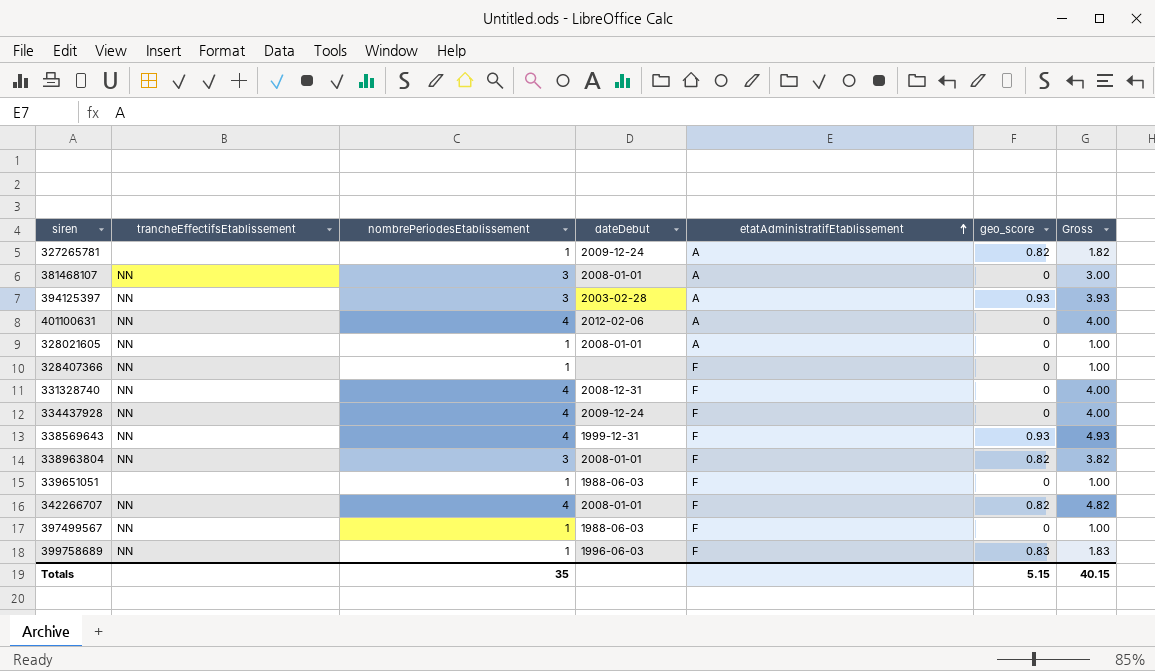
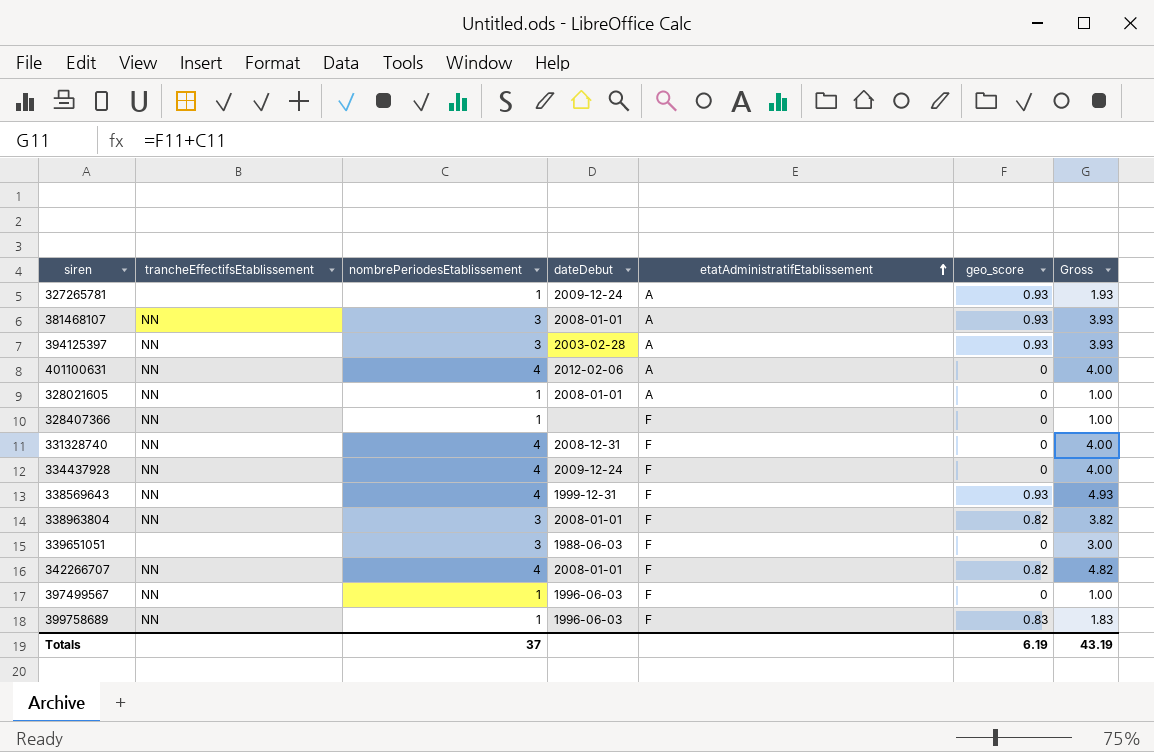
327265781 | geo_score: 0.82 -> 0.93
327265781 | Gross: 1.82 -> 1.93
381468107 | geo_score: 0 -> 0.93
381468107 | Gross: 3.00 -> 3.93
339651051 | nombrePeriodesEtablissement: 1 -> 3
339651051 | Gross: 1.00 -> 3.00
397499567 | dateDebut: 1988-06-03 -> 1996-06-03
Totals | nombrePeriodesEtablissement: 35 -> 37
Totals | geo_score: 5.15 -> 6.19
Totals | Gross: 40.15 -> 43.19

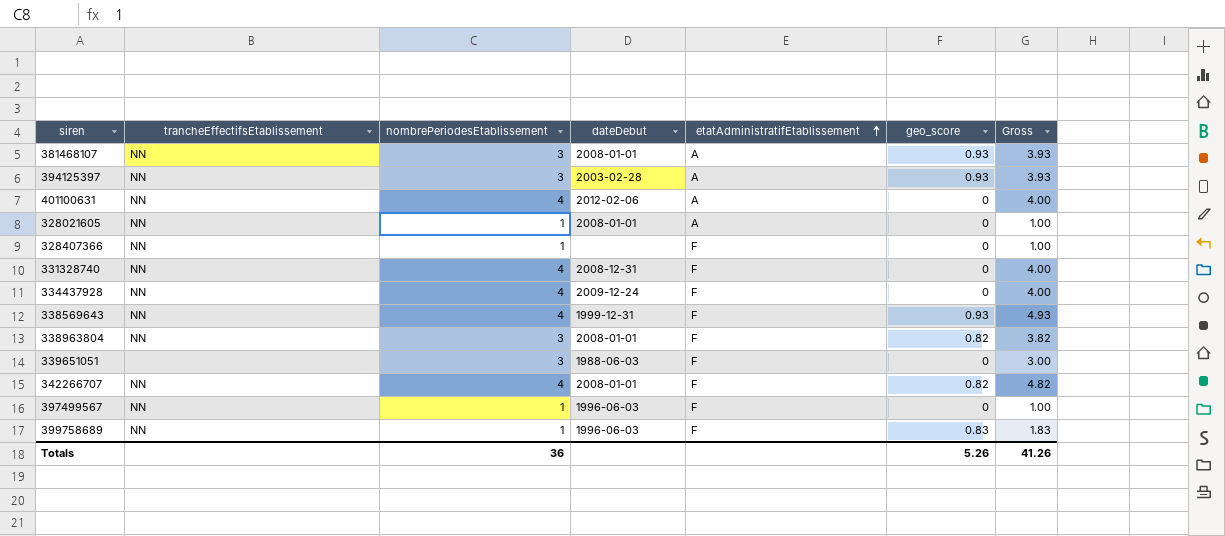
row 327265781: none | 1 | 2009-12-24 | A | 0.93 | 1.93 -> none
Totals | nombrePeriodesEtablissement: 37 -> 36
Totals | geo_score: 6.19 -> 5.26
Totals | Gross: 43.19 -> 41.26

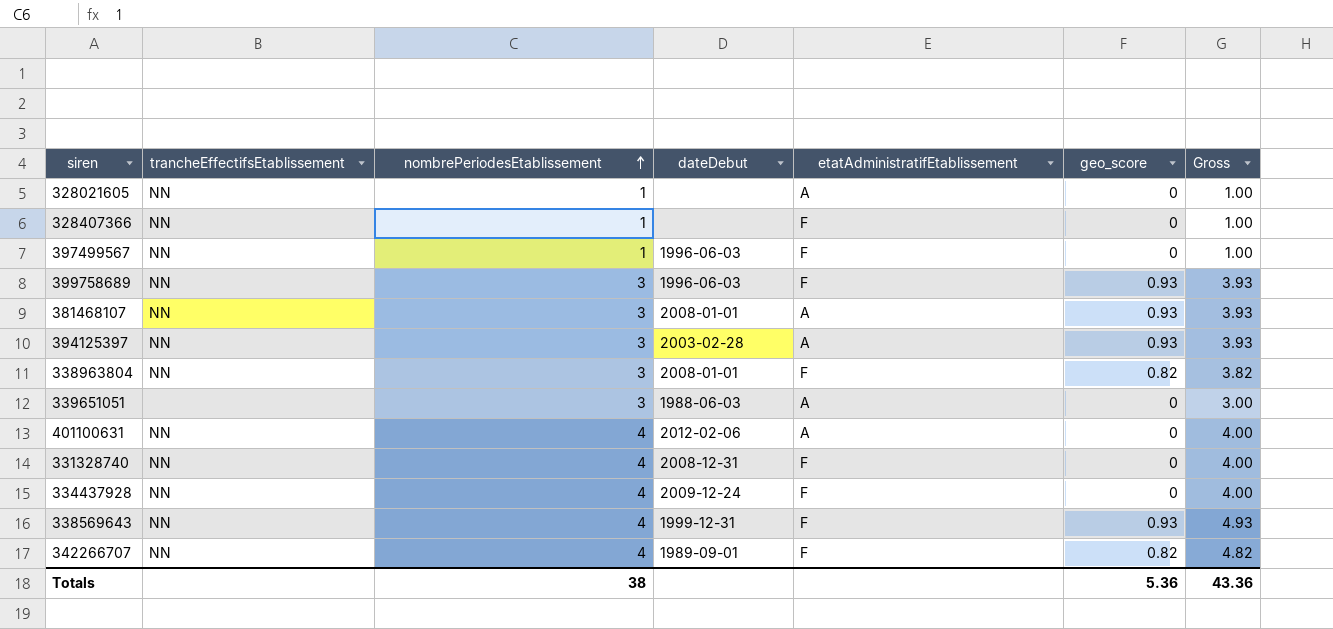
row order: etatAdministratifEtablissement ascending -> nombrePeriodesEtablissement ascending
328021605 | dateDebut: 2008-01-01 -> none
399758689 | nombrePeriodesEtablissement: 1 -> 3
399758689 | geo_score: 0.83 -> 0.93
399758689 | Gross: 1.83 -> 3.93
339651051 | etatAdministratifEtablissement: F -> A
342266707 | dateDebut: 2008-01-01 -> 1989-09-01
Totals | nombrePeriodesEtablissement: 36 -> 38
Totals | geo_score: 5.26 -> 5.36
Totals | Gross: 41.26 -> 43.36

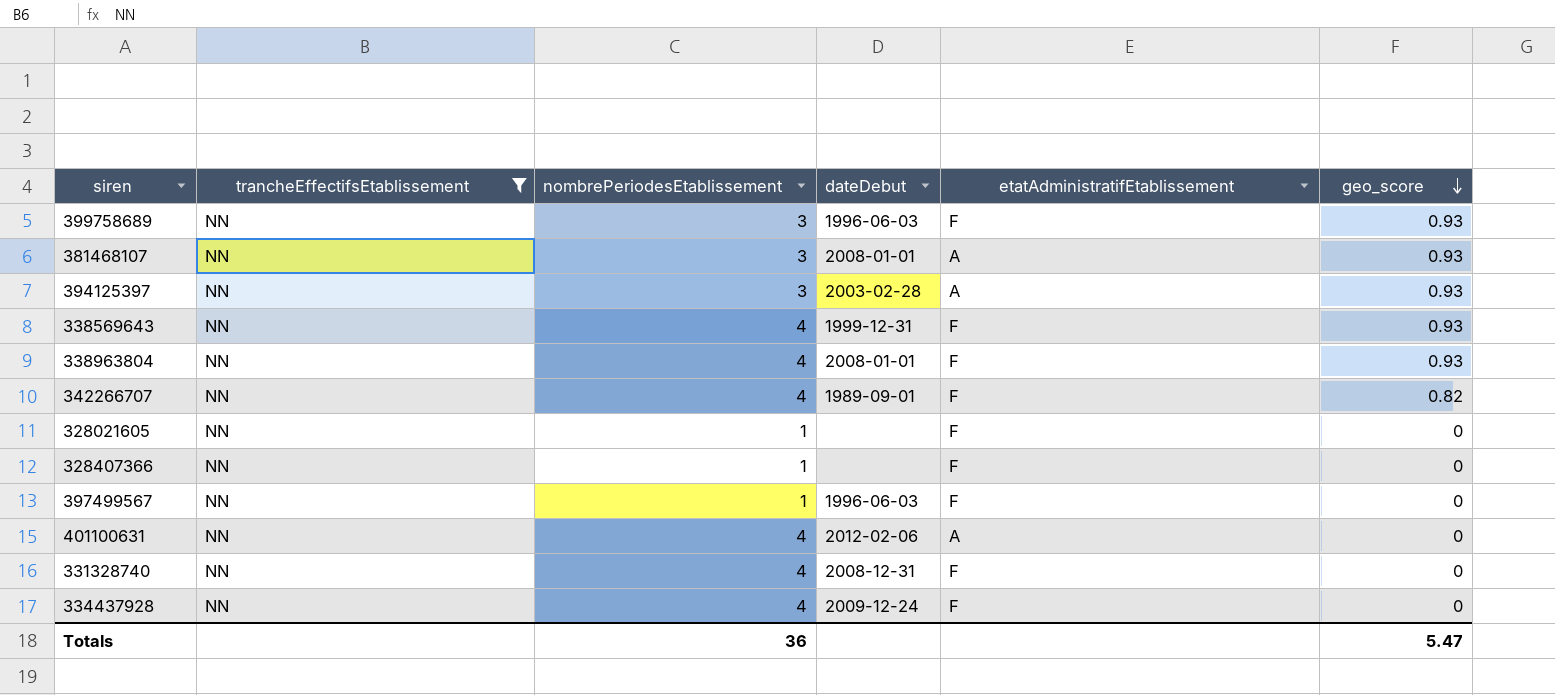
filter: none -> trancheEffectifsEtablissement = NN
row order: nombrePeriodesEtablissement ascending -> geo_score descending
column Gross | formula: [nombrePeriodesEtablissement] + [geo_score] -> none
338963804 | nombrePeriodesEtablissement: 3 -> 4
338963804 | geo_score: 0.82 -> 0.93
328021605 | etatAdministratifEtablissement: A -> F
Totals | nombrePeriodesEtablissement: 38 -> 36
Totals | geo_score: 5.36 -> 5.47

